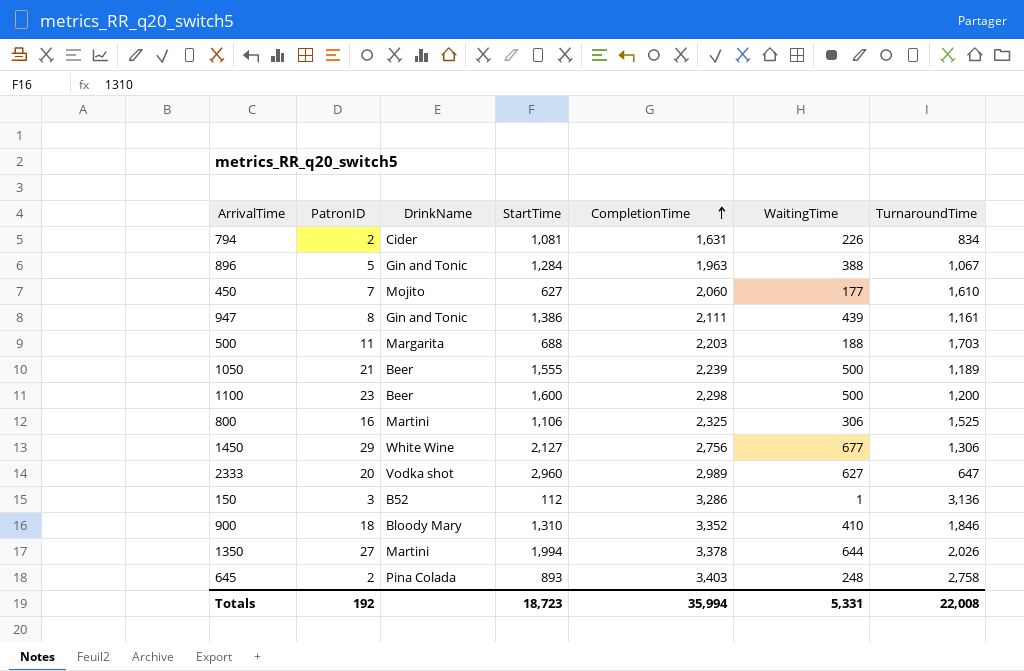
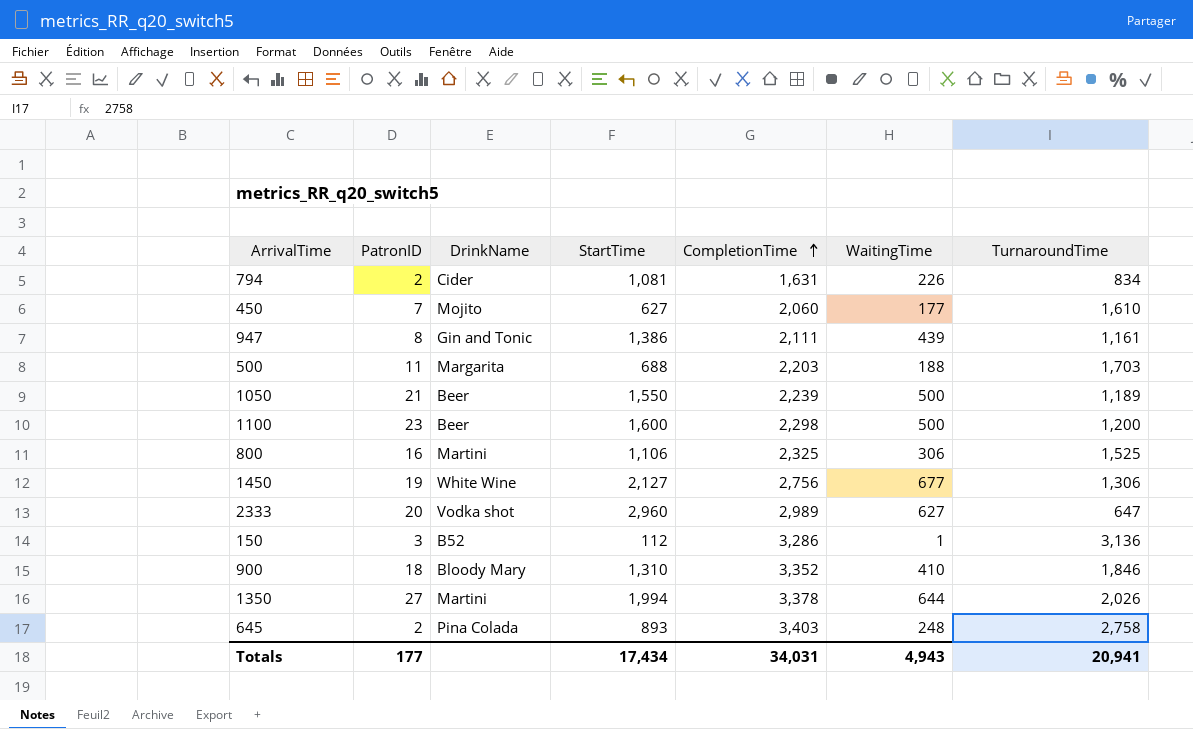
row 896: 5 | Gin and Tonic | 1,284 | 1,963 | 388 | 1,067 -> none
1050 | StartTime: 1,555 -> 1,550
1450 | PatronID: 29 -> 19
Totals | PatronID: 192 -> 177
Totals | StartTime: 18,723 -> 17,434
Totals | CompletionTime: 35,994 -> 34,031
Totals | WaitingTime: 5,331 -> 4,943
Totals | TurnaroundTime: 22,008 -> 20,941

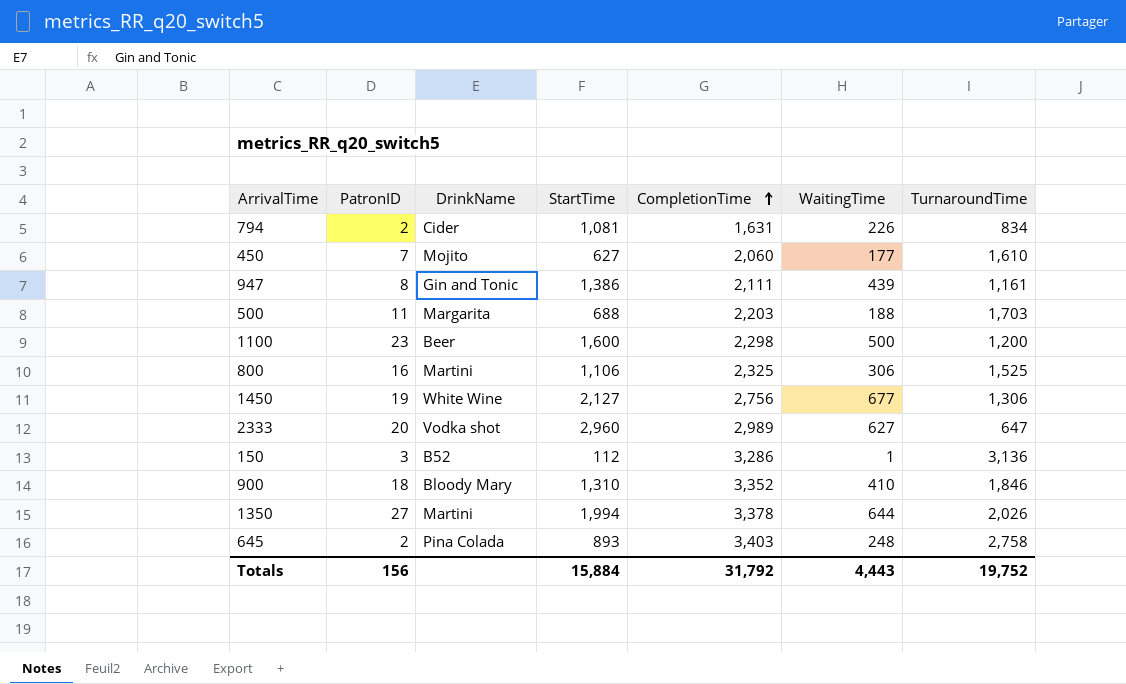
row 1050: 21 | Beer | 1,550 | 2,239 | 500 | 1,189 -> none
Totals | PatronID: 177 -> 156
Totals | StartTime: 17,434 -> 15,884
Totals | CompletionTime: 34,031 -> 31,792
Totals | WaitingTime: 4,943 -> 4,443
Totals | TurnaroundTime: 20,941 -> 19,752

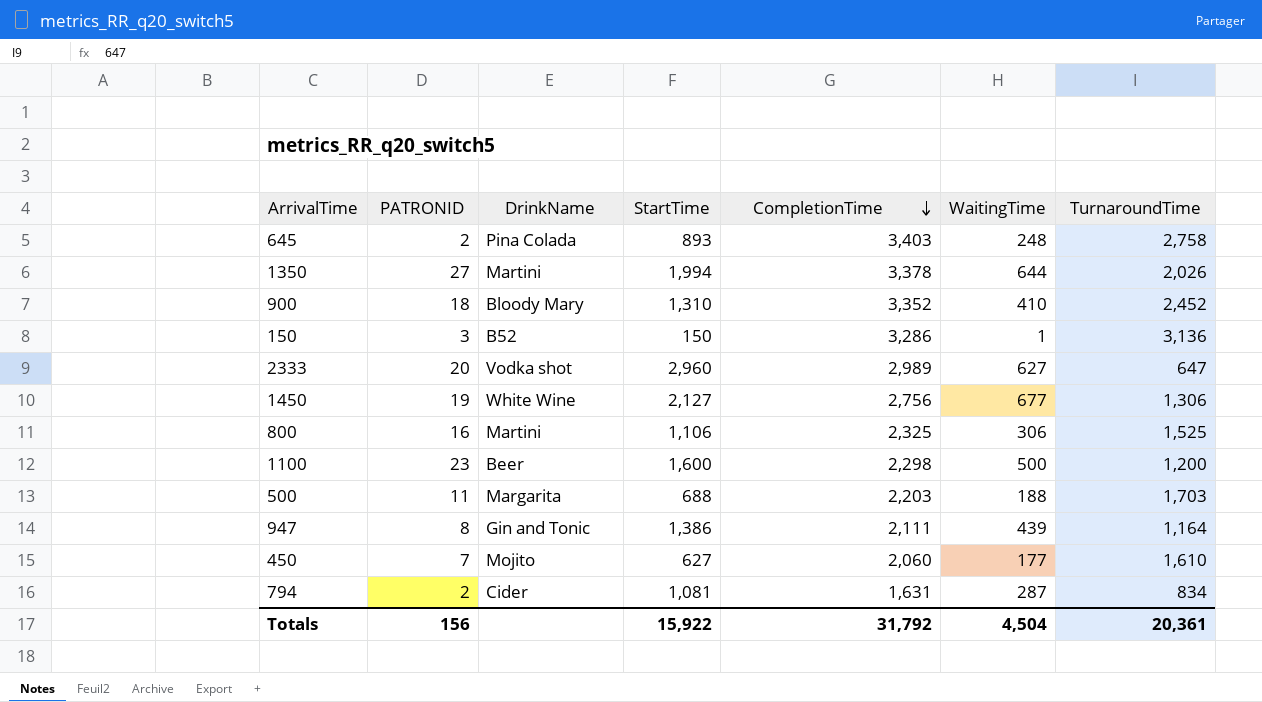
row order: CompletionTime ascending -> CompletionTime descending
column name: PatronID -> PATRONID
900 | TurnaroundTime: 1,846 -> 2,452
150 | StartTime: 112 -> 150
947 | TurnaroundTime: 1,161 -> 1,164
794 | WaitingTime: 226 -> 287
Totals | StartTime: 15,884 -> 15,922
Totals | WaitingTime: 4,443 -> 4,504
Totals | TurnaroundTime: 19,752 -> 20,361

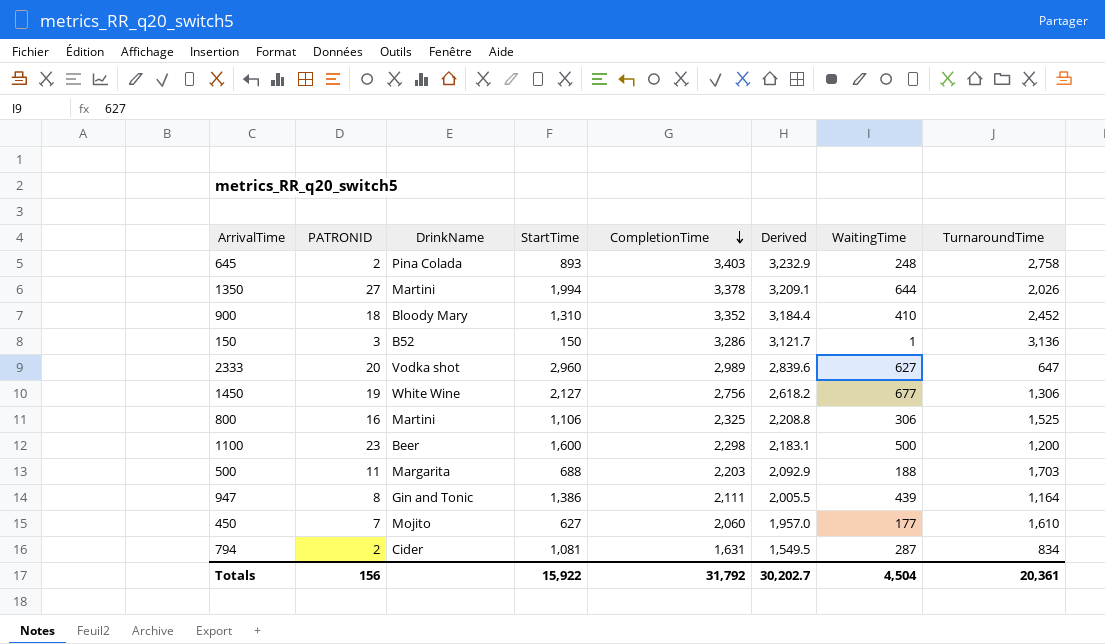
column Derived | formula: none -> [CompletionTime] * 0.95

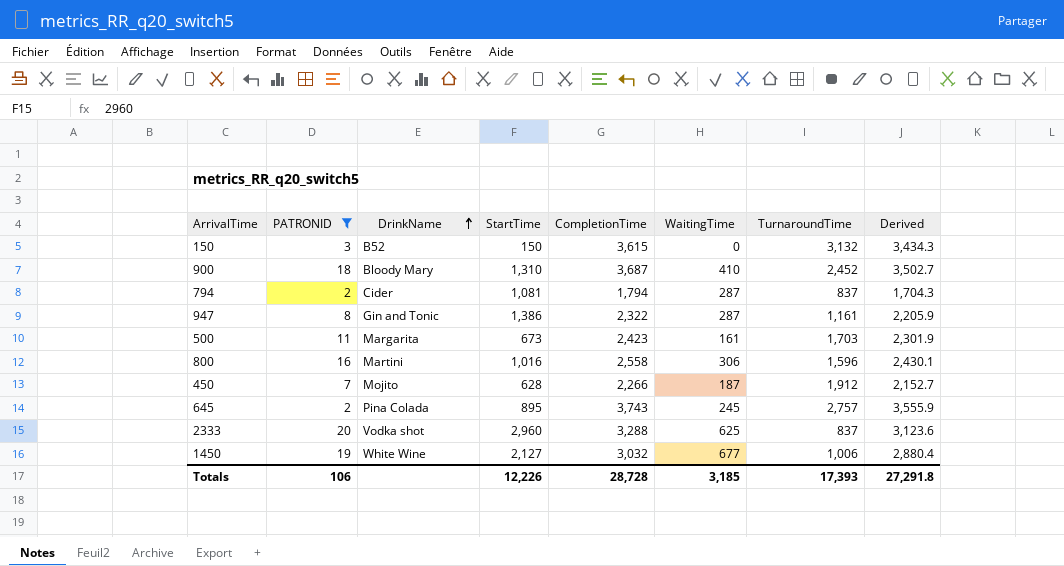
filter: none -> PATRONID <= 20
row order: CompletionTime descending -> DrinkName ascending
column Derived | position: 6 -> 8
150 | CompletionTime: 3,286 -> 3,615
150 | WaitingTime: 1 -> 0
150 | TurnaroundTime: 3,136 -> 3,132
150 | Derived: 3,121.7 -> 3,434.3
900 | CompletionTime: 3,352 -> 3,687
900 | Derived: 3,184.4 -> 3,502.7
794 | CompletionTime: 1,631 -> 1,794
794 | TurnaroundTime: 834 -> 837
794 | Derived: 1,549.5 -> 1,704.3
947 | CompletionTime: 2,111 -> 2,322
947 | WaitingTime: 439 -> 287
947 | TurnaroundTime: 1,164 -> 1,161
947 | Derived: 2,005.5 -> 2,205.9
500 | StartTime: 688 -> 673
500 | CompletionTime: 2,203 -> 2,423
500 | WaitingTime: 188 -> 161
500 | Derived: 2,092.9 -> 2,301.9
800 | StartTime: 1,106 -> 1,016
800 | CompletionTime: 2,325 -> 2,558
800 | TurnaroundTime: 1,525 -> 1,596
800 | Derived: 2,208.8 -> 2,430.1
450 | StartTime: 627 -> 628
450 | CompletionTime: 2,060 -> 2,266
450 | WaitingTime: 177 -> 187
450 | TurnaroundTime: 1,610 -> 1,912
450 | Derived: 1,957.0 -> 2,152.7
645 | StartTime: 893 -> 895
645 | CompletionTime: 3,403 -> 3,743
645 | WaitingTime: 248 -> 245
645 | TurnaroundTime: 2,758 -> 2,757
645 | Derived: 3,232.9 -> 3,555.9
2333 | CompletionTime: 2,989 -> 3,288
2333 | WaitingTime: 627 -> 625
2333 | TurnaroundTime: 647 -> 837
2333 | Derived: 2,839.6 -> 3,123.6
1450 | CompletionTime: 2,756 -> 3,032
1450 | TurnaroundTime: 1,306 -> 1,006
1450 | Derived: 2,618.2 -> 2,880.4
Totals | PATRONID: 156 -> 106
Totals | StartTime: 15,922 -> 12,226
Totals | CompletionTime: 31,792 -> 28,728
Totals | WaitingTime: 4,504 -> 3,185
Totals | TurnaroundTime: 20,361 -> 17,393
Totals | Derived: 30,202.7 -> 27,291.8

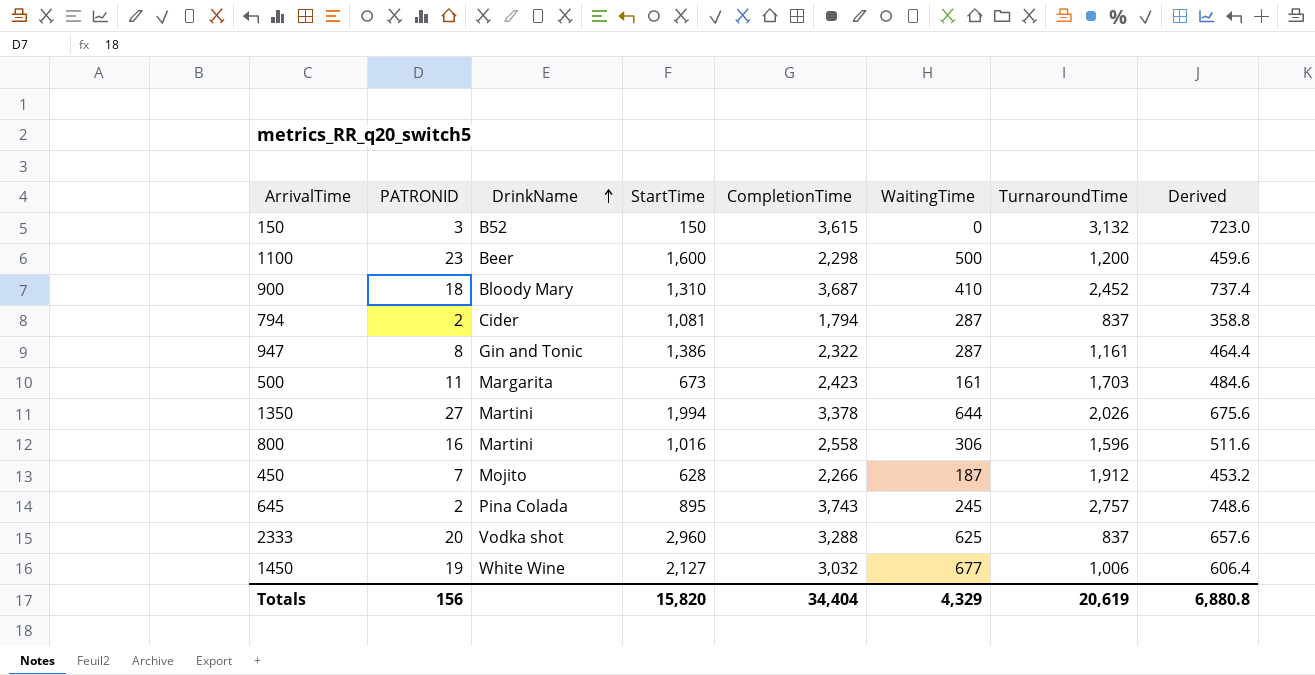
filter: PATRONID <= 20 -> none
column Derived | formula: [CompletionTime] * 0.95 -> [CompletionTime] * 0.2
Totals | PATRONID: 106 -> 156
Totals | StartTime: 12,226 -> 15,820
Totals | CompletionTime: 28,728 -> 34,404
Totals | WaitingTime: 3,185 -> 4,329
Totals | TurnaroundTime: 17,393 -> 20,619
Totals | Derived: 27,291.8 -> 6,880.8

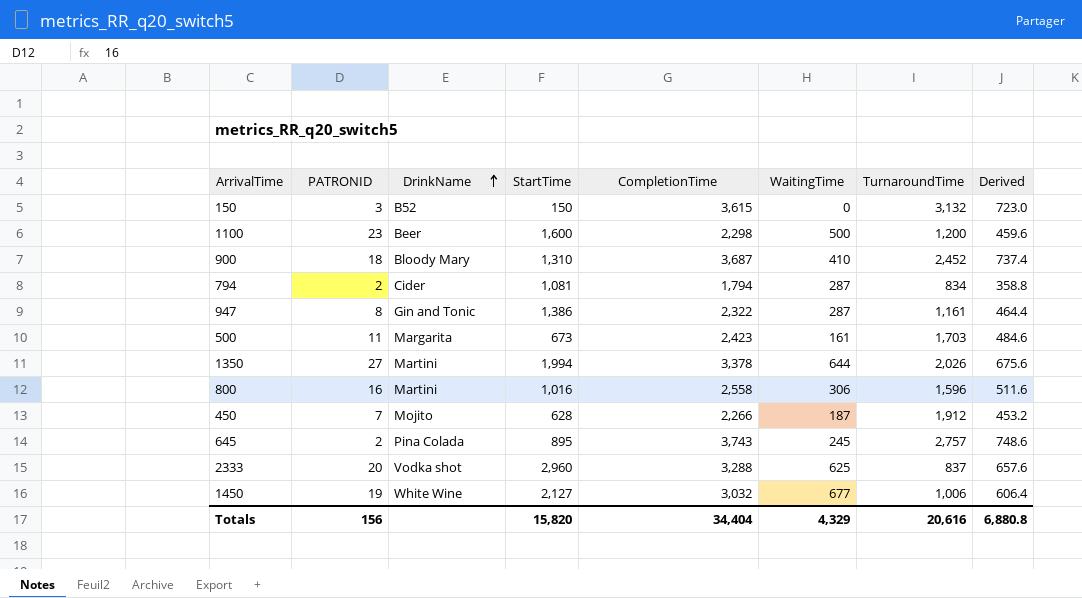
794 | TurnaroundTime: 837 -> 834
Totals | TurnaroundTime: 20,619 -> 20,616

